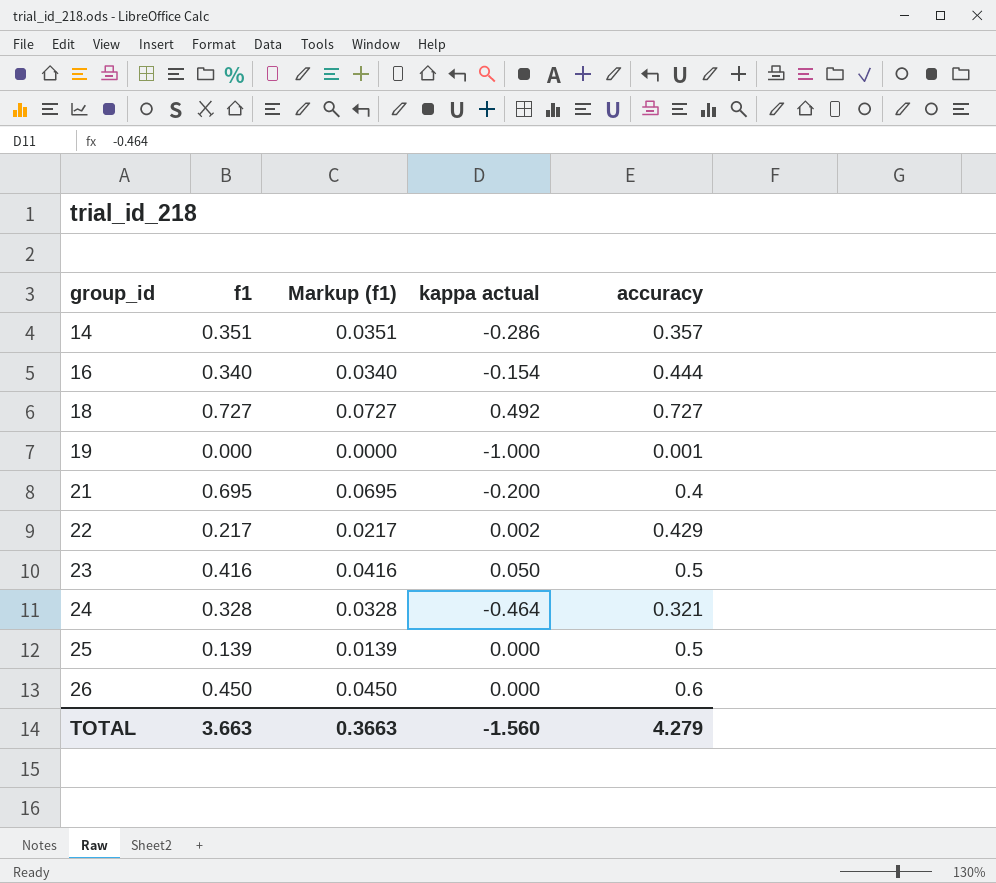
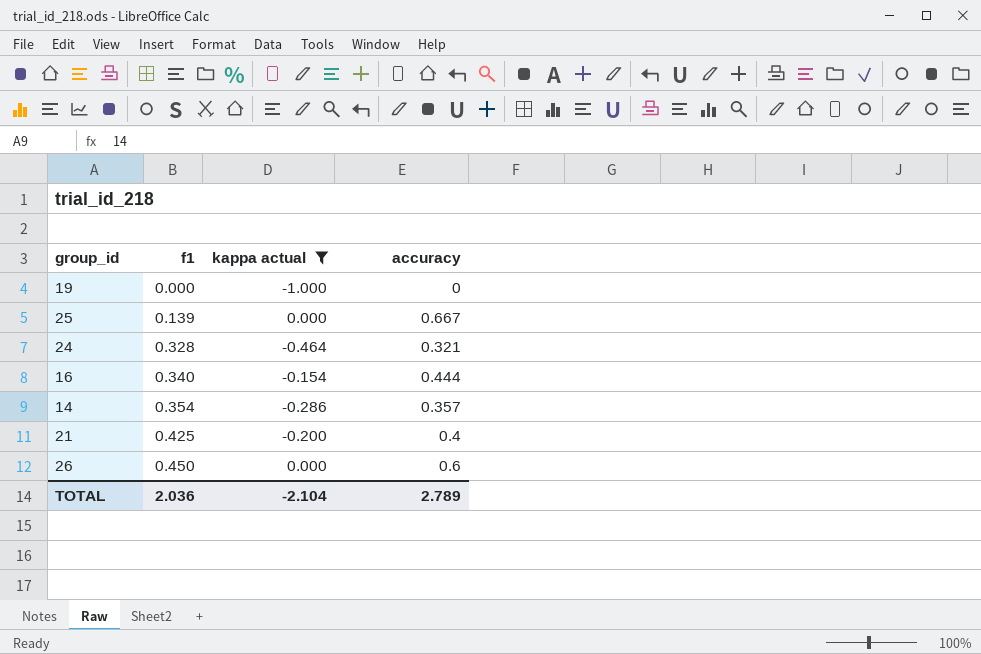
filter: none -> kappa actual <= 0.000
row order: group_id ascending -> f1 ascending
column Markup (f1) | formula: [f1] * 0.1 -> none
19 | accuracy: 0.001 -> 0
25 | accuracy: 0.5 -> 0.667
14 | f1: 0.351 -> 0.354
21 | f1: 0.695 -> 0.425
TOTAL | f1: 3.663 -> 2.036
TOTAL | kappa actual: -1.560 -> -2.104
TOTAL | accuracy: 4.279 -> 2.789

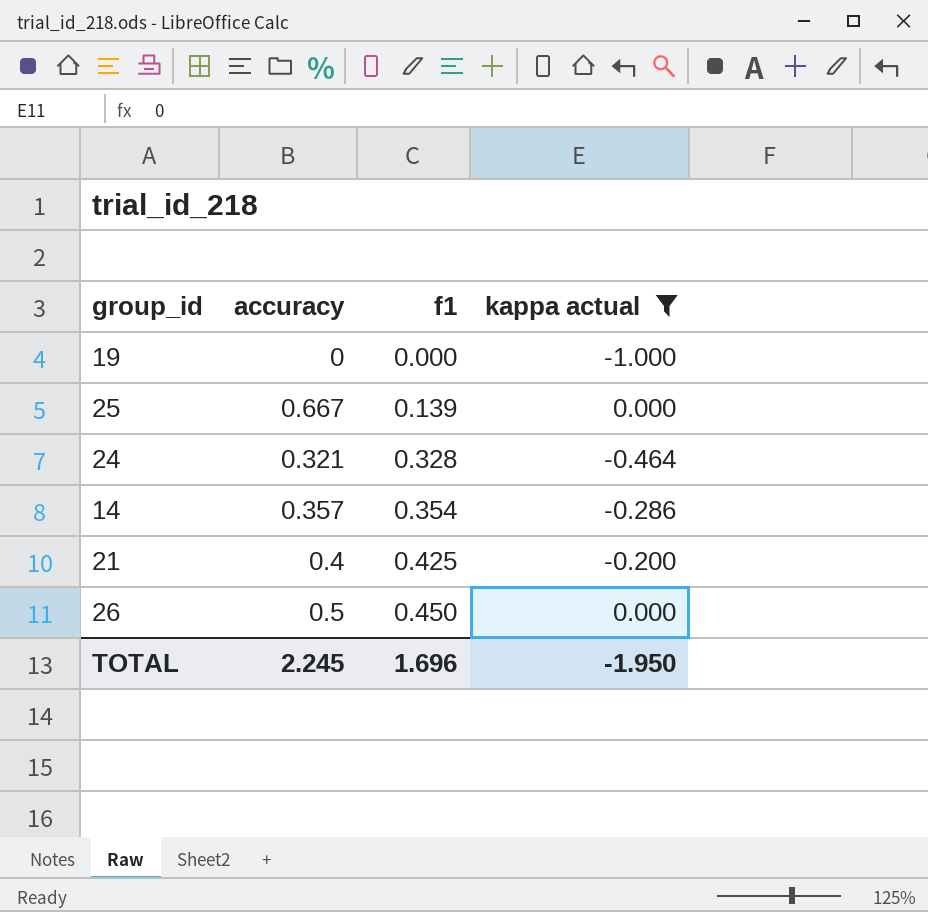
column accuracy | position: 4 -> 2
row 16: 0.340 | -0.154 | 0.444 -> none
26 | accuracy: 0.6 -> 0.5
TOTAL | accuracy: 2.789 -> 2.245
TOTAL | f1: 2.036 -> 1.696
TOTAL | kappa actual: -2.104 -> -1.950

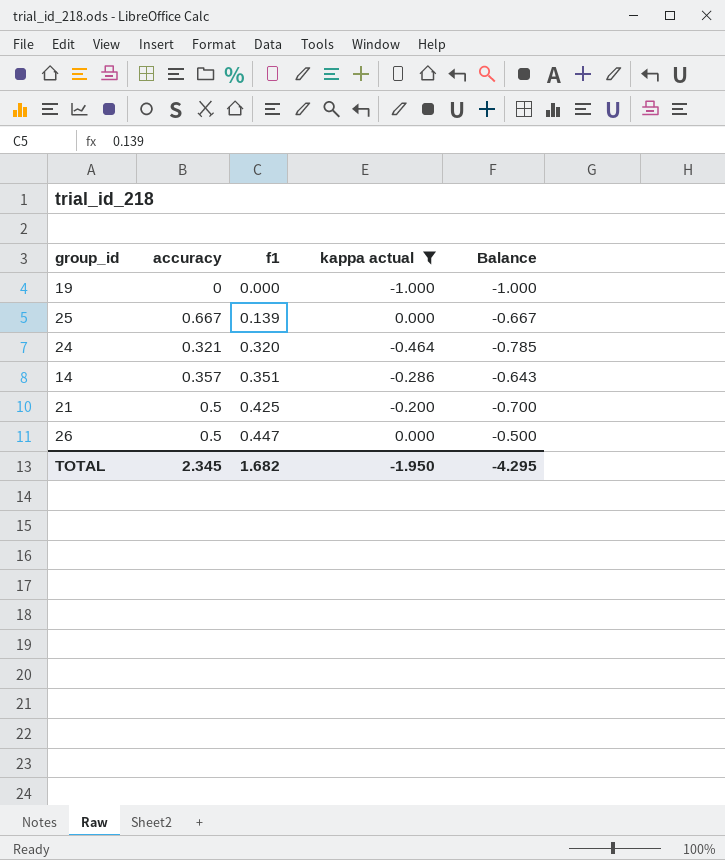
column Balance | formula: none -> [kappa actual] - [accuracy]
24 | f1: 0.328 -> 0.320
14 | f1: 0.354 -> 0.351
21 | accuracy: 0.4 -> 0.5
26 | f1: 0.450 -> 0.447
TOTAL | accuracy: 2.245 -> 2.345
TOTAL | f1: 1.696 -> 1.682

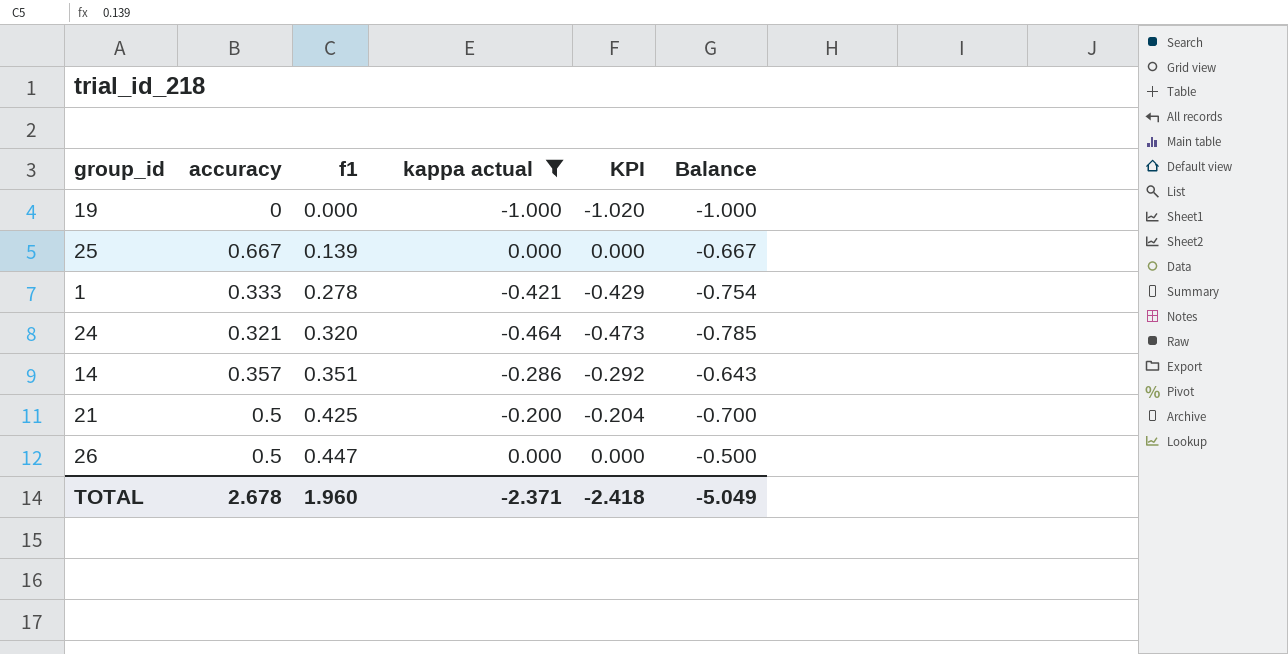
column KPI | formula: none -> [kappa actual] * 1.02
row 1: none -> 0.333 | 0.278 | -0.421 | -0.429 | -0.754
TOTAL | accuracy: 2.345 -> 2.678
TOTAL | f1: 1.682 -> 1.960
TOTAL | kappa actual: -1.950 -> -2.371
TOTAL | Balance: -4.295 -> -5.049

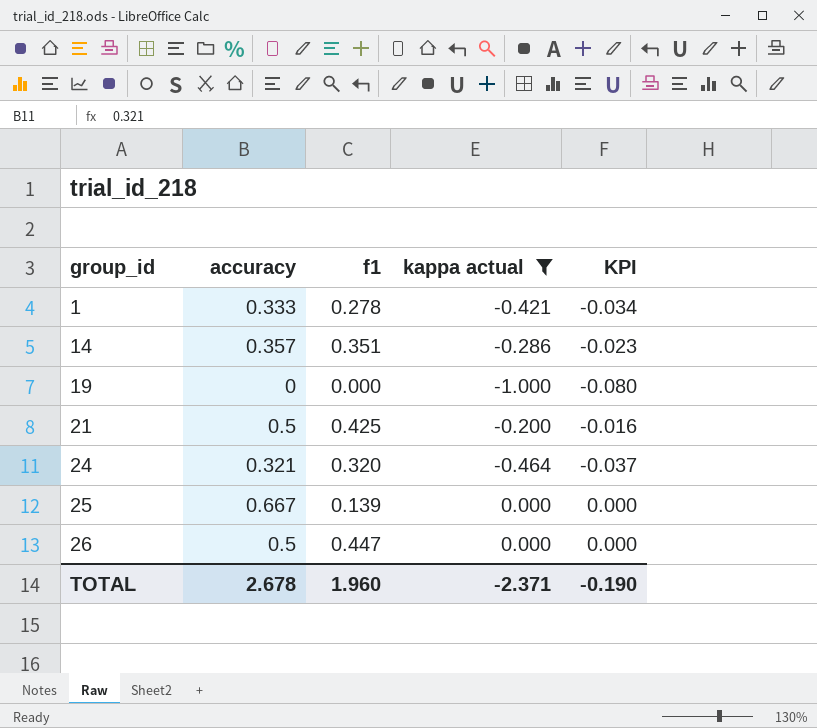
row order: f1 ascending -> group_id ascending
column Balance | formula: [kappa actual] - [accuracy] -> none
column KPI | formula: [kappa actual] * 1.02 -> [kappa actual] * 0.08
TOTAL | KPI: -2.418 -> -0.190

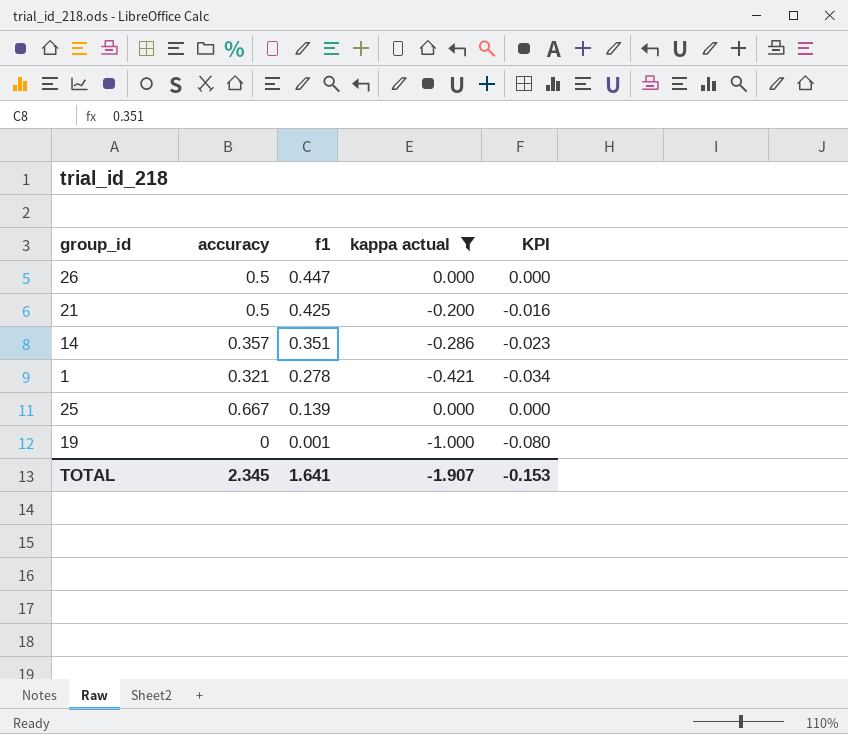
row order: group_id ascending -> f1 descending
row 24: 0.321 | 0.320 | -0.464 | -0.037 -> none
1 | accuracy: 0.333 -> 0.321
19 | f1: 0.000 -> 0.001
TOTAL | accuracy: 2.678 -> 2.345
TOTAL | f1: 1.960 -> 1.641
TOTAL | kappa actual: -2.371 -> -1.907
TOTAL | KPI: -0.190 -> -0.153

